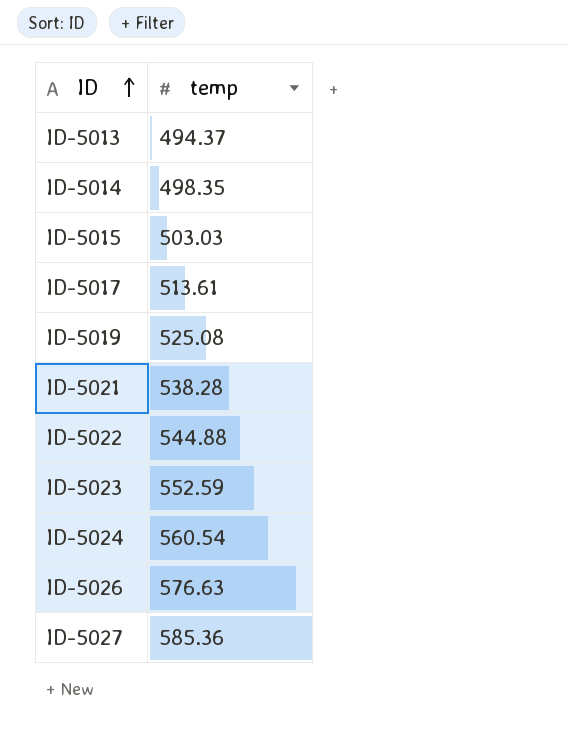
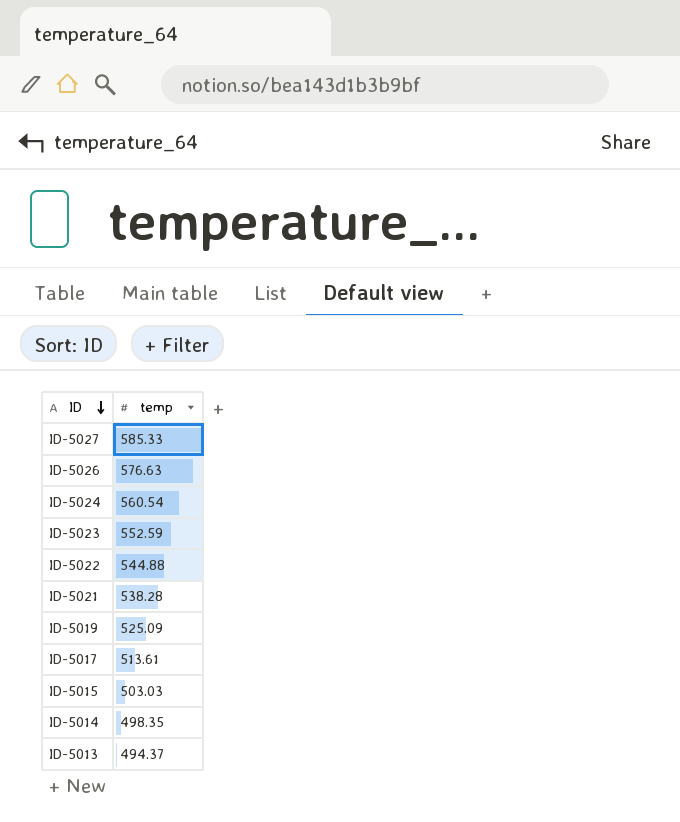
row order: ID ascending -> ID descending
ID-5027 | temp: 585.36 -> 585.33
ID-5019 | temp: 525.08 -> 525.09

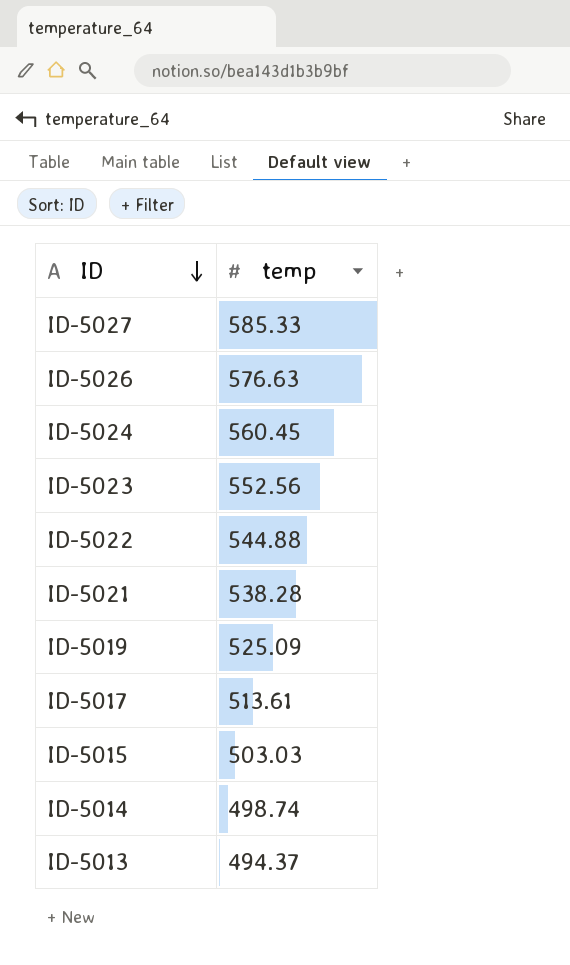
ID-5024 | temp: 560.54 -> 560.45
ID-5023 | temp: 552.59 -> 552.56
ID-5014 | temp: 498.35 -> 498.74

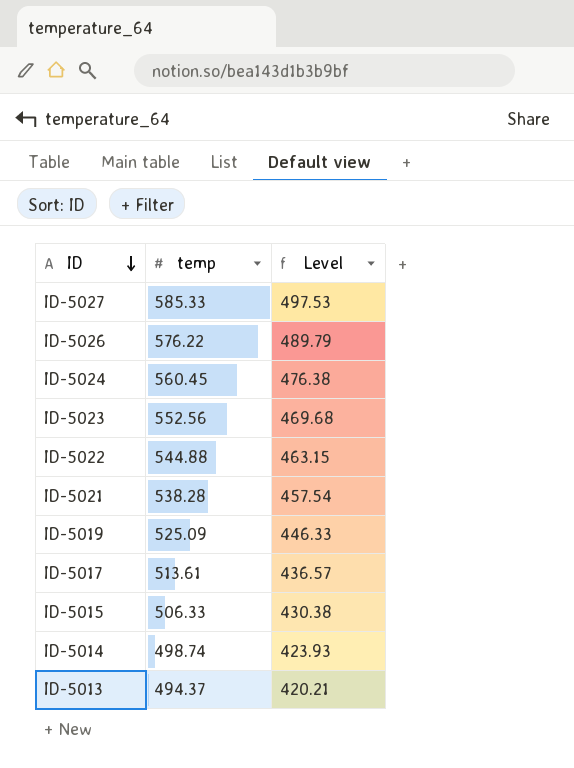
column Level | formula: none -> [temp] * 0.85
ID-5026 | temp: 576.63 -> 576.22
ID-5015 | temp: 503.03 -> 506.33

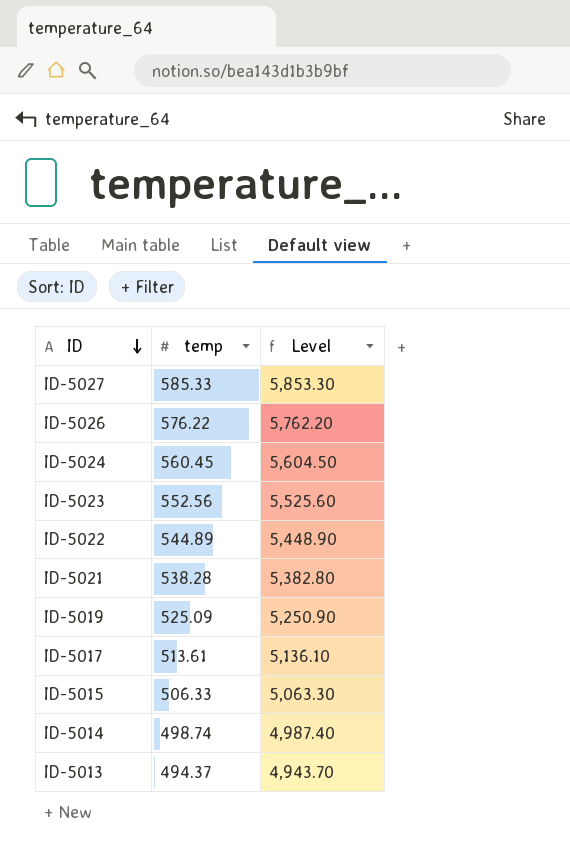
column Level | formula: [temp] * 0.85 -> [temp] * 10
ID-5022 | temp: 544.88 -> 544.89

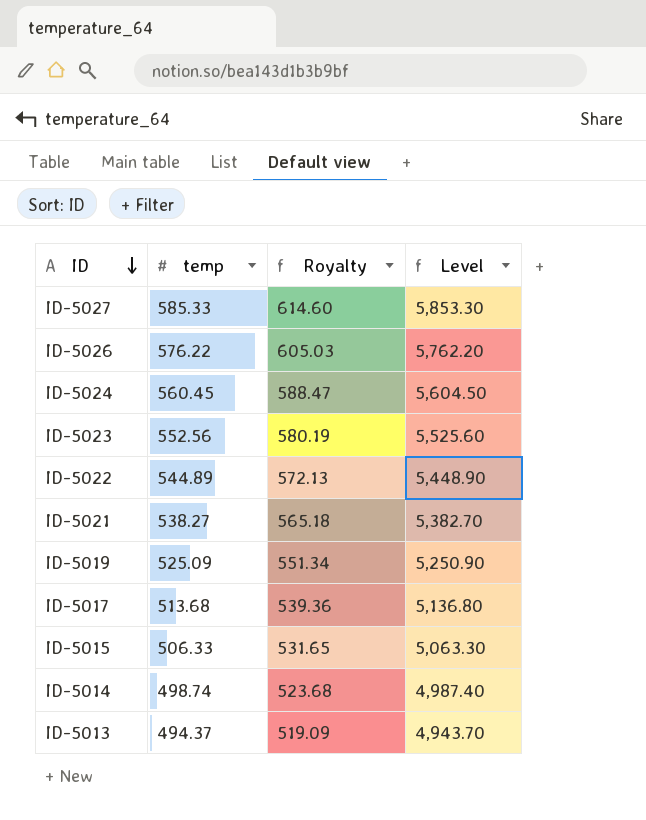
column Royalty | formula: none -> [temp] * 1.05
ID-5021 | temp: 538.28 -> 538.27
ID-5021 | Level: 5,382.80 -> 5,382.70
ID-5017 | temp: 513.61 -> 513.68
ID-5017 | Level: 5,136.10 -> 5,136.80

